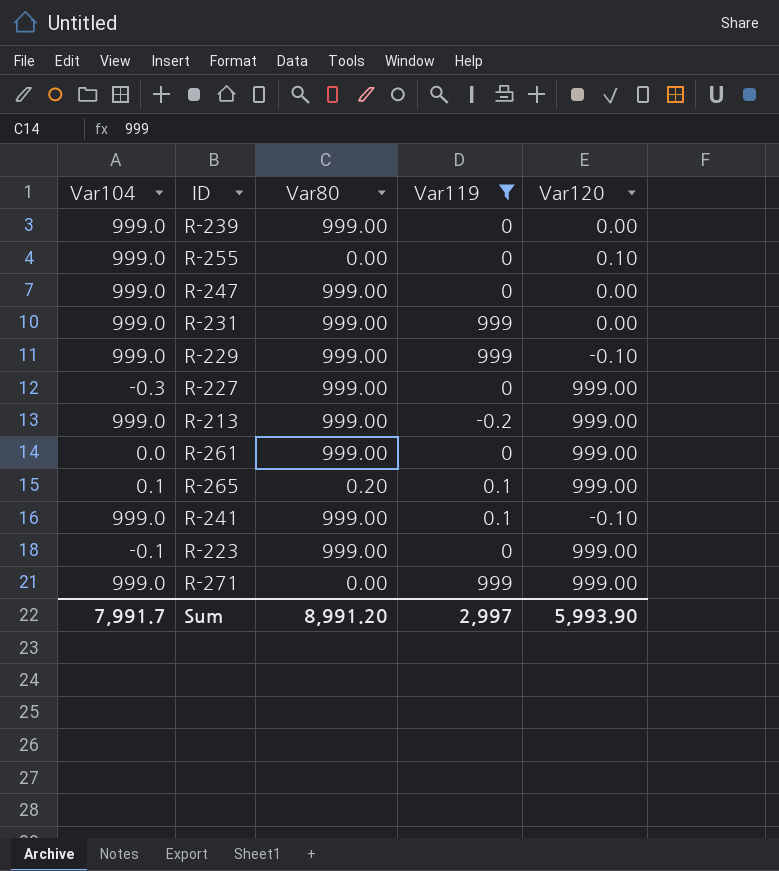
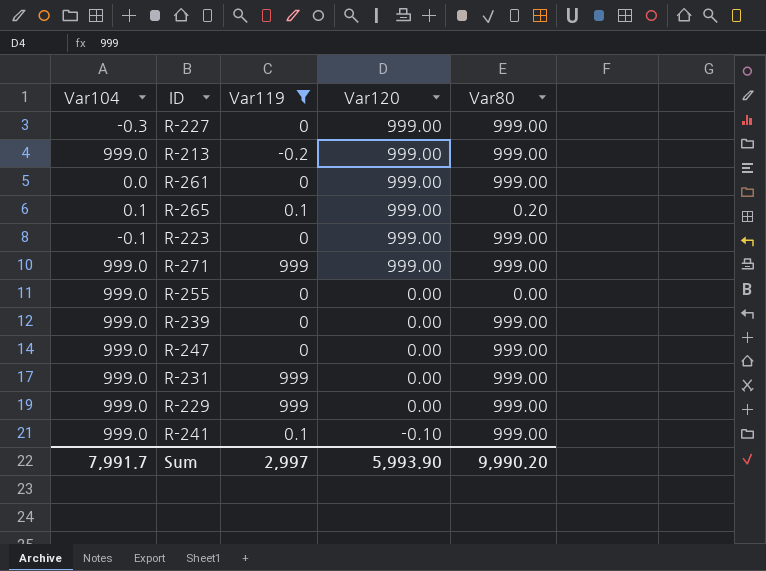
row order: none -> Var120 descending
column Var80 | position: 3 -> 5
R-271 | Var80: 0.00 -> 999.00
R-255 | Var120: 0.10 -> 0.00
R-229 | Var120: -0.10 -> 0.00
Sum | Var80: 8,991.20 -> 9,990.20

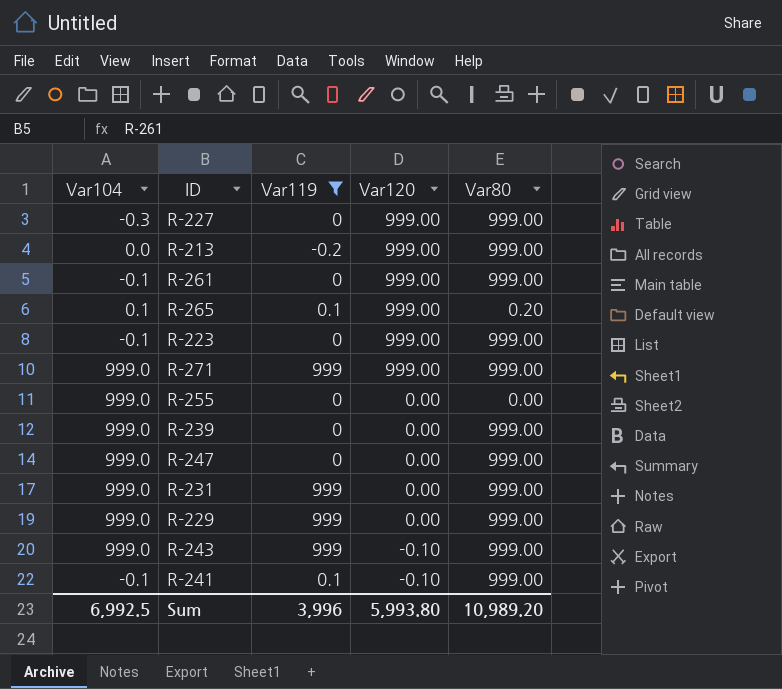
R-213 | Var104: 999.0 -> 0.0
R-261 | Var104: 0.0 -> -0.1
row R-243: none -> 999.0 | 999 | -0.10 | 999.00
R-241 | Var104: 999.0 -> -0.1
Sum | Var104: 7,991.7 -> 6,992.5
Sum | Var119: 2,997 -> 3,996
Sum | Var120: 5,993.90 -> 5,993.80
Sum | Var80: 9,990.20 -> 10,989.20

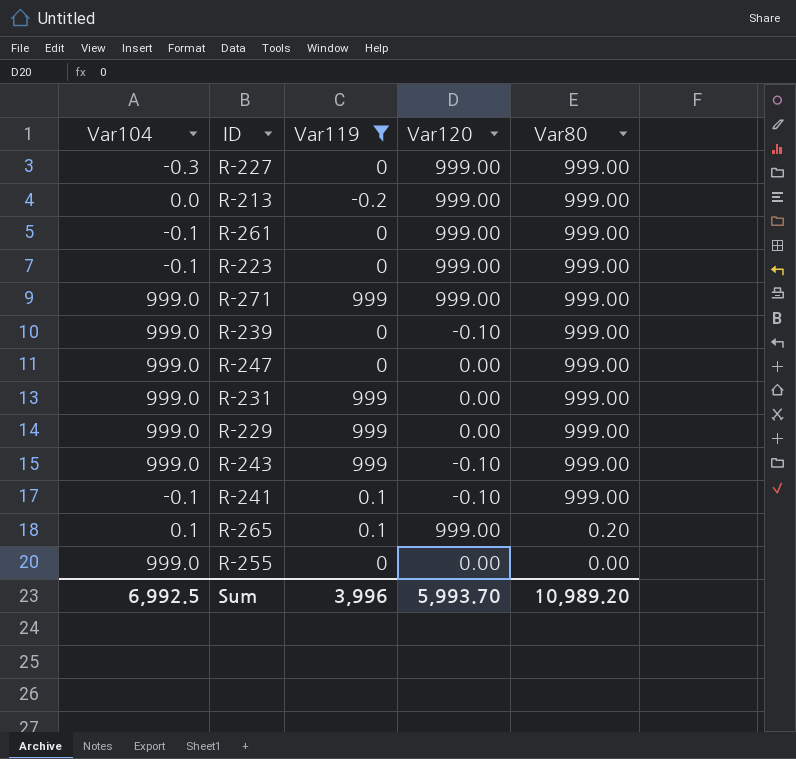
row order: Var120 descending -> Var80 descending
R-239 | Var120: 0.00 -> -0.10
Sum | Var120: 5,993.80 -> 5,993.70

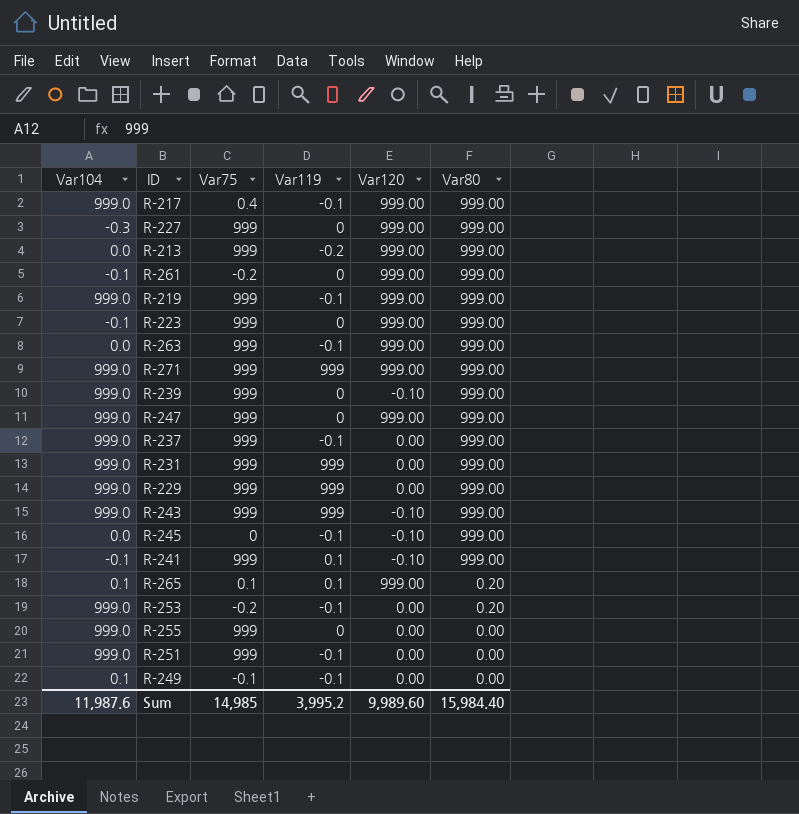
filter: Var119 != -0.1 -> none
column Var75 | position: none -> 3
R-247 | Var120: 0.00 -> 999.00
Sum | Var104: 6,992.5 -> 11,987.6
Sum | Var119: 3,996 -> 3,995.2
Sum | Var120: 5,993.70 -> 9,989.60
Sum | Var80: 10,989.20 -> 15,984.40

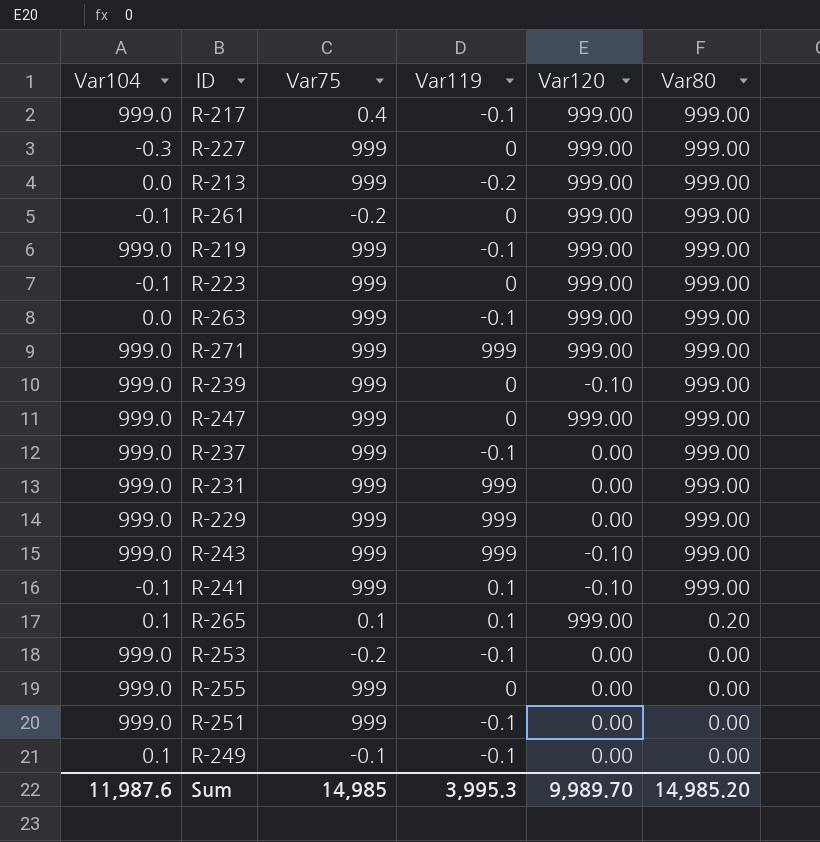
row R-245: 0.0 | 0 | -0.1 | -0.10 | 999.00 -> none
R-253 | Var80: 0.20 -> 0.00
Sum | Var119: 3,995.2 -> 3,995.3
Sum | Var120: 9,989.60 -> 9,989.70
Sum | Var80: 15,984.40 -> 14,985.20

